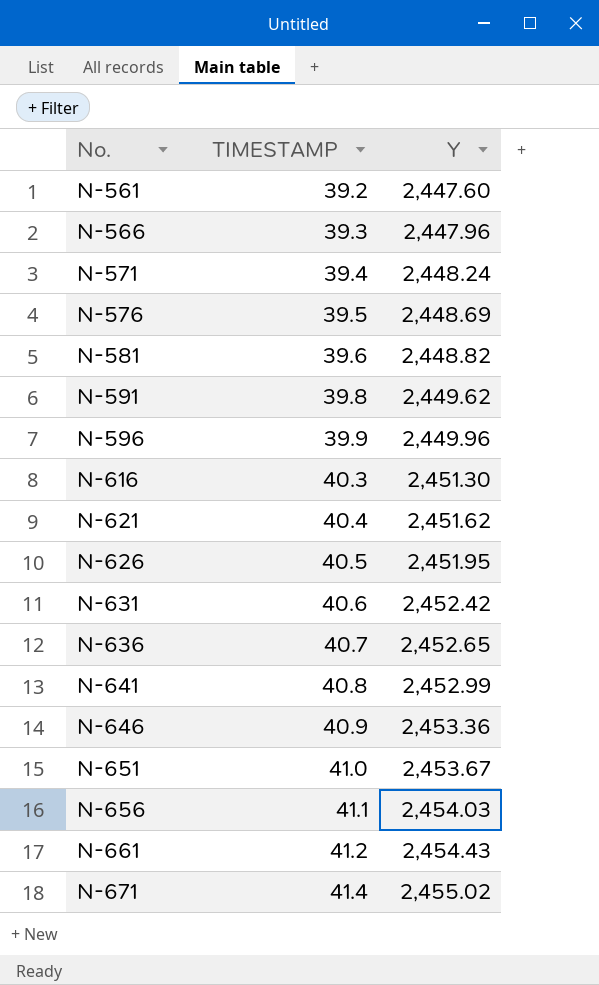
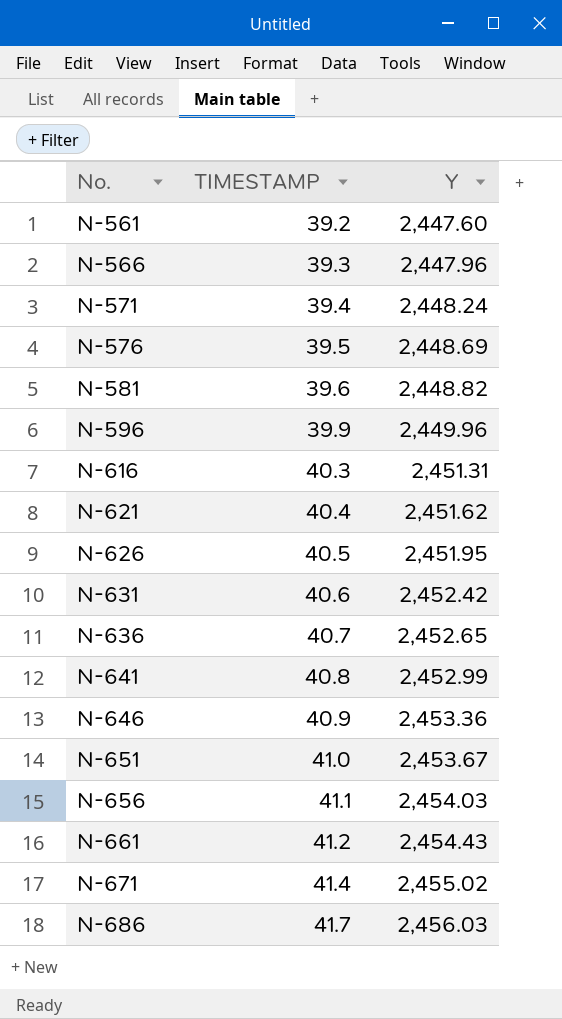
row N-591: 39.8 | 2,449.62 -> none
N-616 | Y: 2,451.30 -> 2,451.31
row N-686: none -> 41.7 | 2,456.03

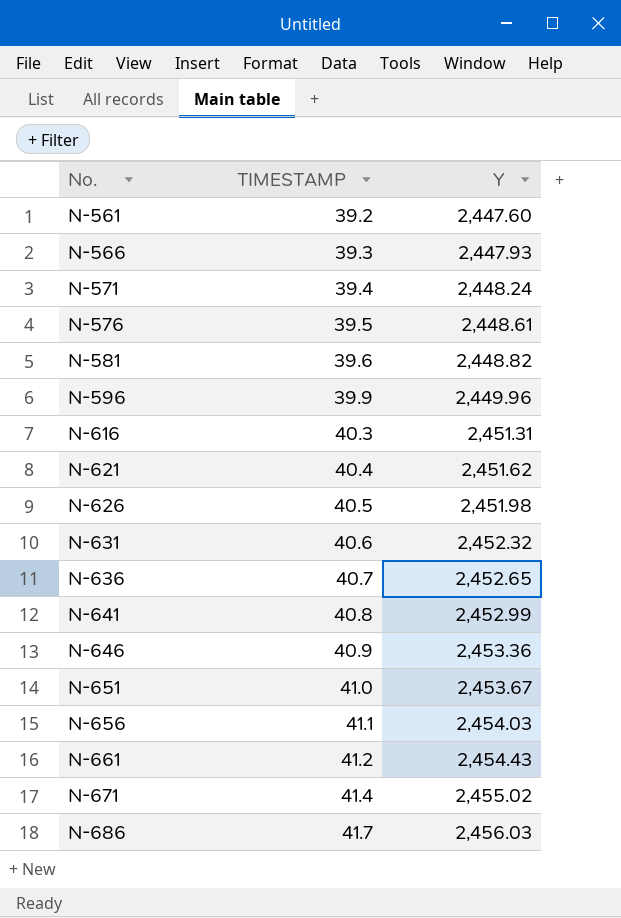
N-566 | Y: 2,447.96 -> 2,447.93
N-576 | Y: 2,448.69 -> 2,448.61
N-626 | Y: 2,451.95 -> 2,451.98
N-631 | Y: 2,452.42 -> 2,452.32

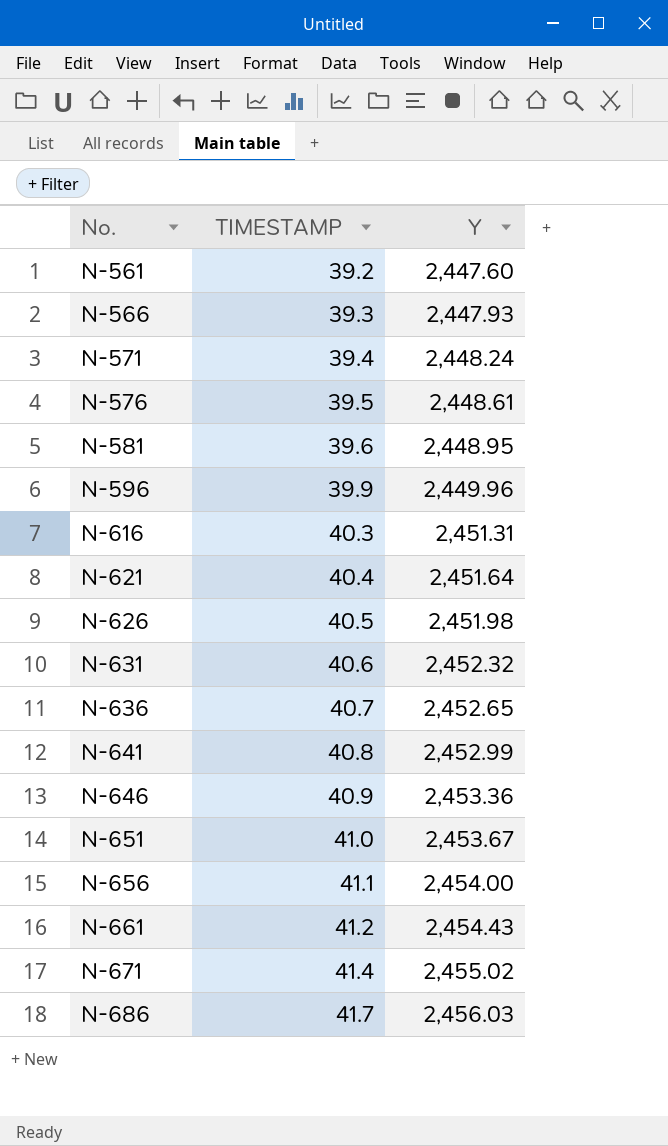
N-581 | Y: 2,448.82 -> 2,448.95
N-621 | Y: 2,451.62 -> 2,451.64
N-656 | Y: 2,454.03 -> 2,454.00

